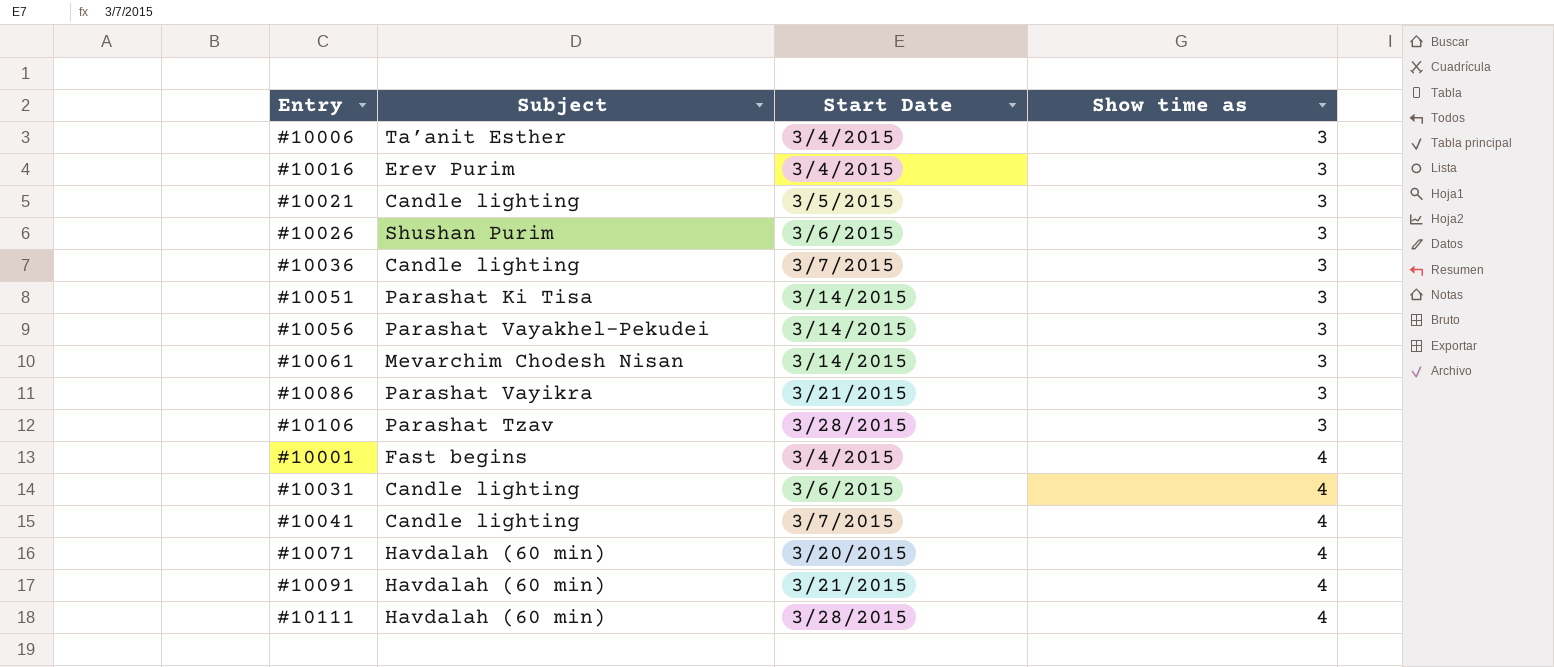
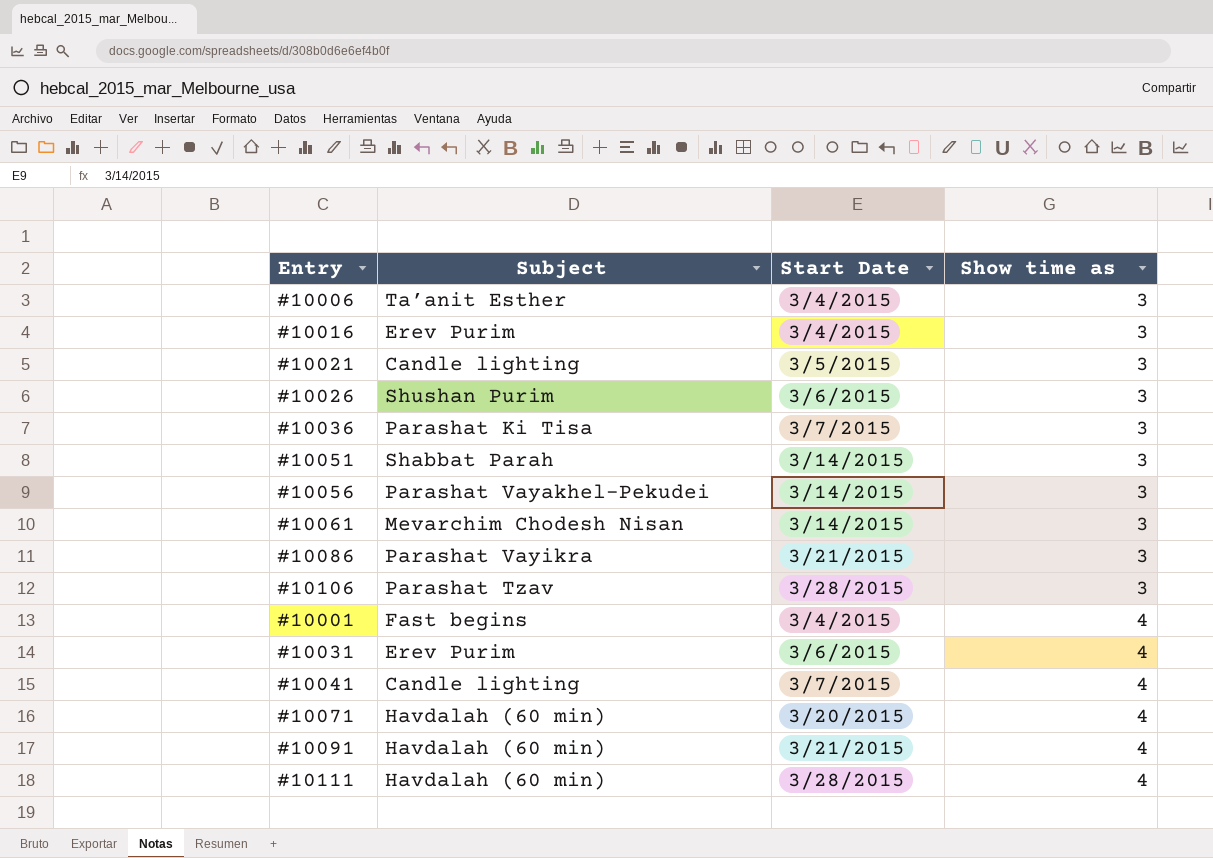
#10036 | Subject: Candle lighting -> Parashat Ki Tisa
#10051 | Subject: Parashat Ki Tisa -> Shabbat Parah
#10031 | Subject: Candle lighting -> Erev Purim

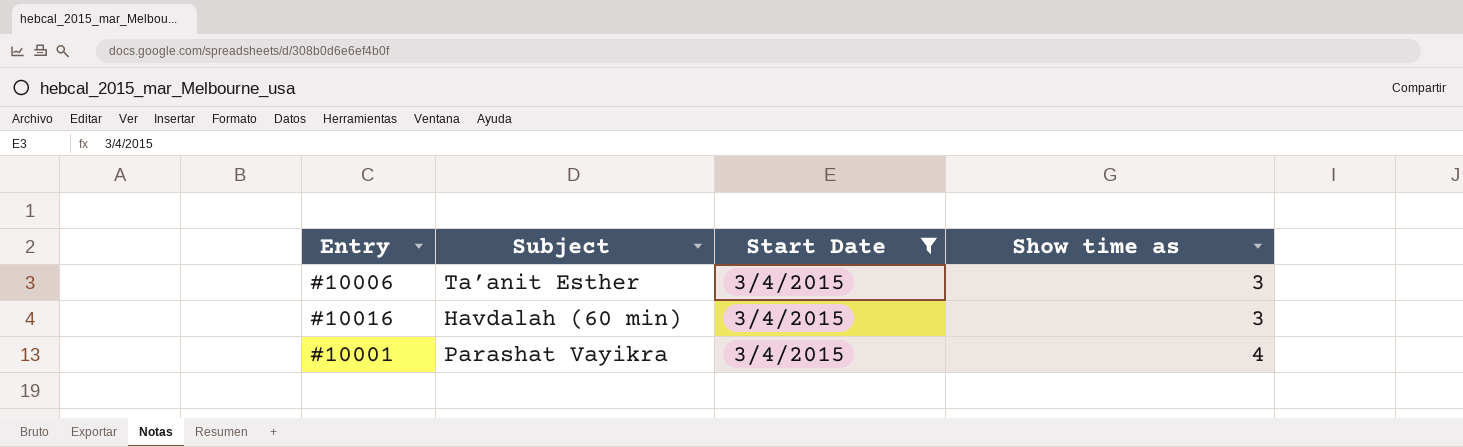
filter: none -> Start Date = 3/4/2015
#10016 | Subject: Erev Purim -> Havdalah (60 min)
#10001 | Subject: Fast begins -> Parashat Vayikra

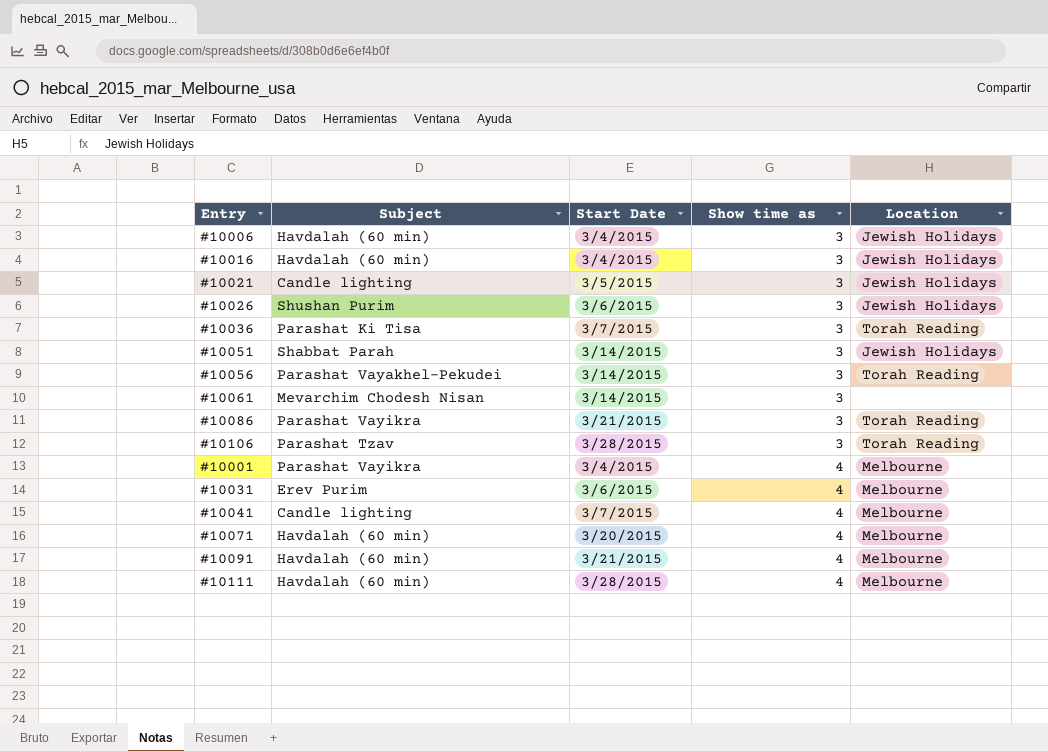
filter: Start Date = 3/4/2015 -> none
column Location | position: none -> 5
#10006 | Subject: Ta’anit Esther -> Havdalah (60 min)

